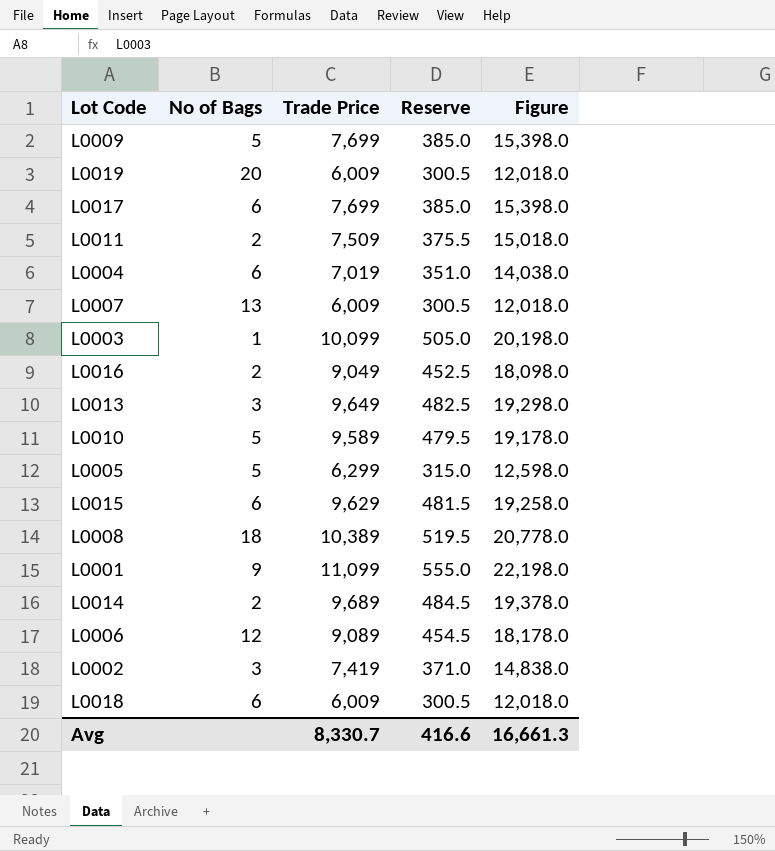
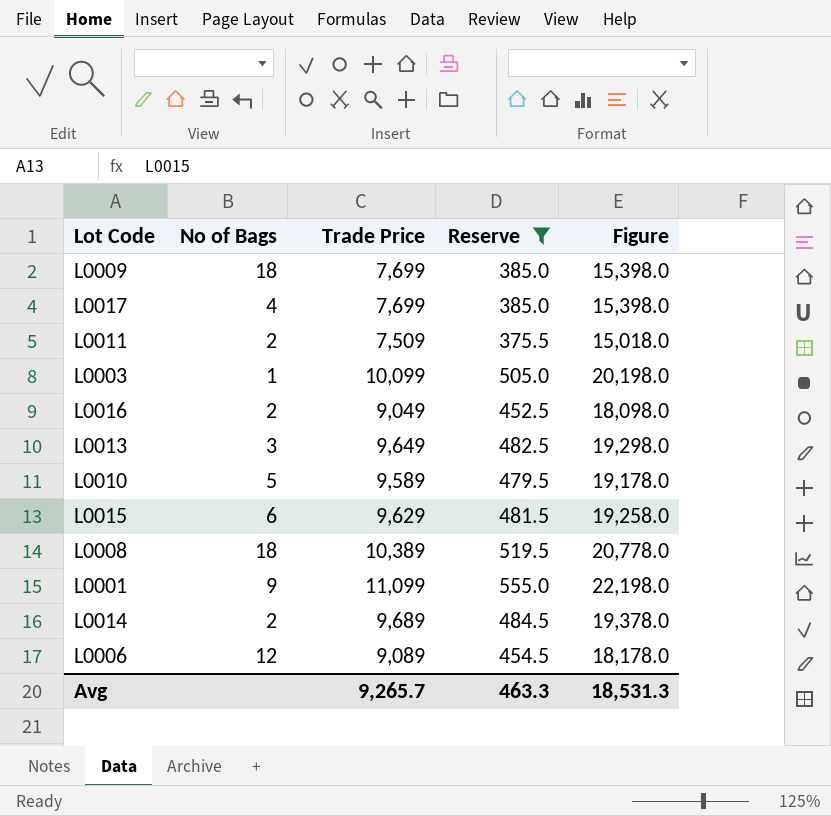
filter: none -> Reserve >= 375.5
L0009 | No of Bags: 5 -> 18
L0017 | No of Bags: 6 -> 4
Avg | Trade Price: 8,330.7 -> 9,265.7
Avg | Reserve: 416.6 -> 463.3
Avg | Figure: 16,661.3 -> 18,531.3

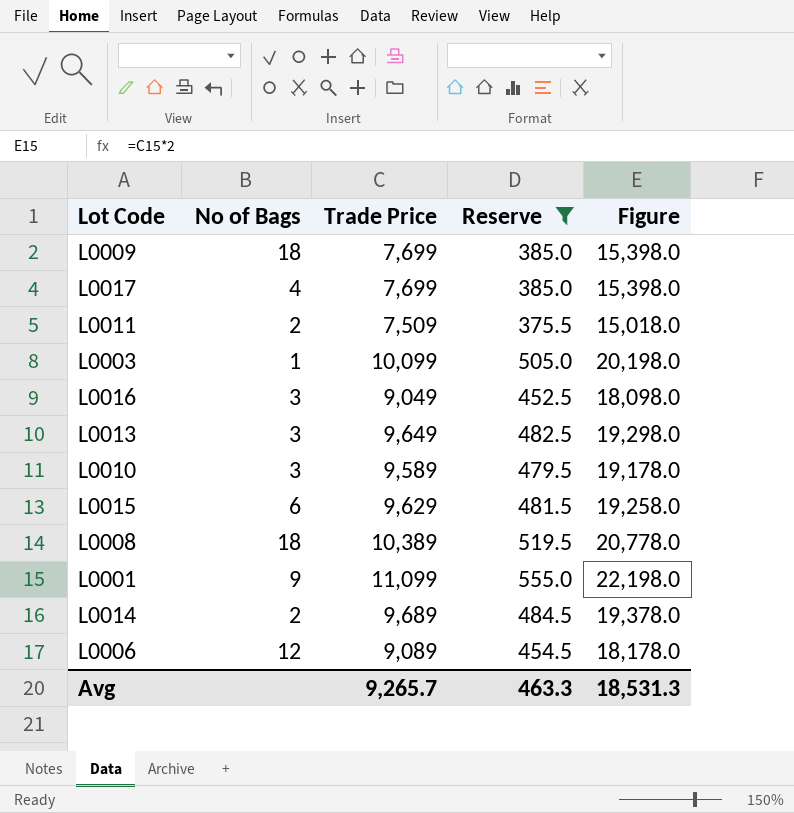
L0016 | No of Bags: 2 -> 3
L0010 | No of Bags: 5 -> 3

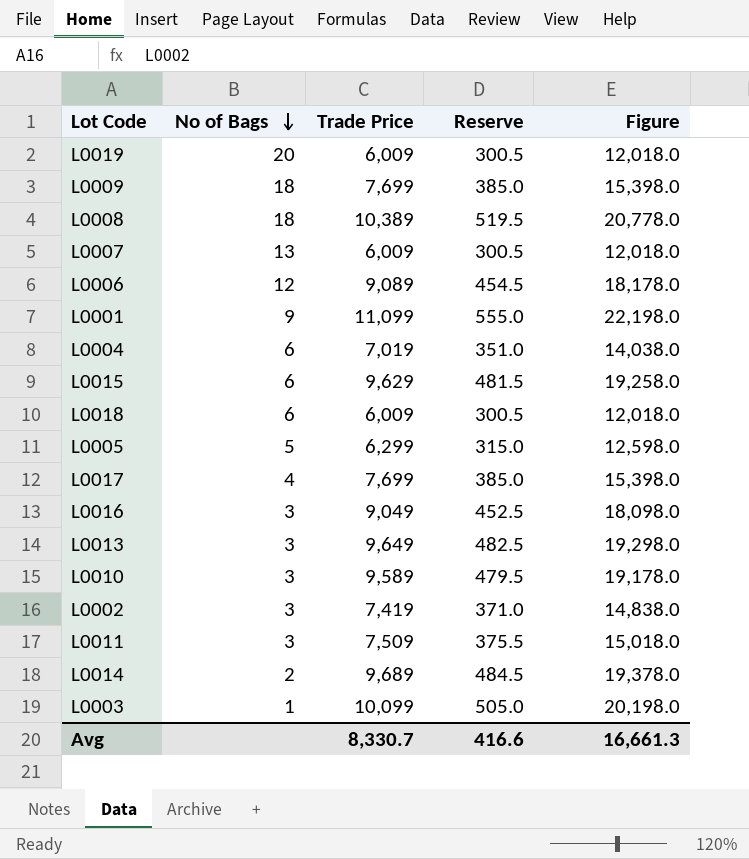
filter: Reserve >= 375.5 -> none
row order: none -> No of Bags descending
L0011 | No of Bags: 2 -> 3
Avg | Trade Price: 9,265.7 -> 8,330.7
Avg | Reserve: 463.3 -> 416.6
Avg | Figure: 18,531.3 -> 16,661.3

